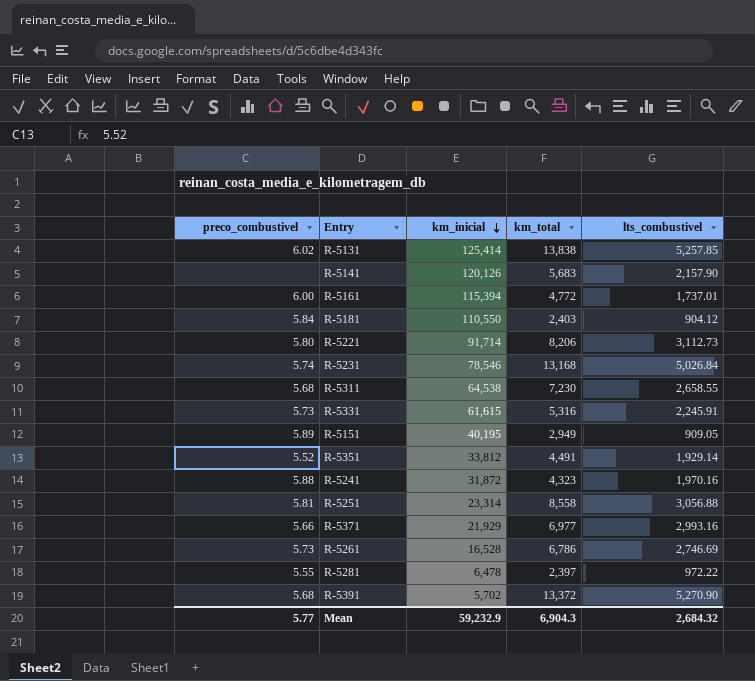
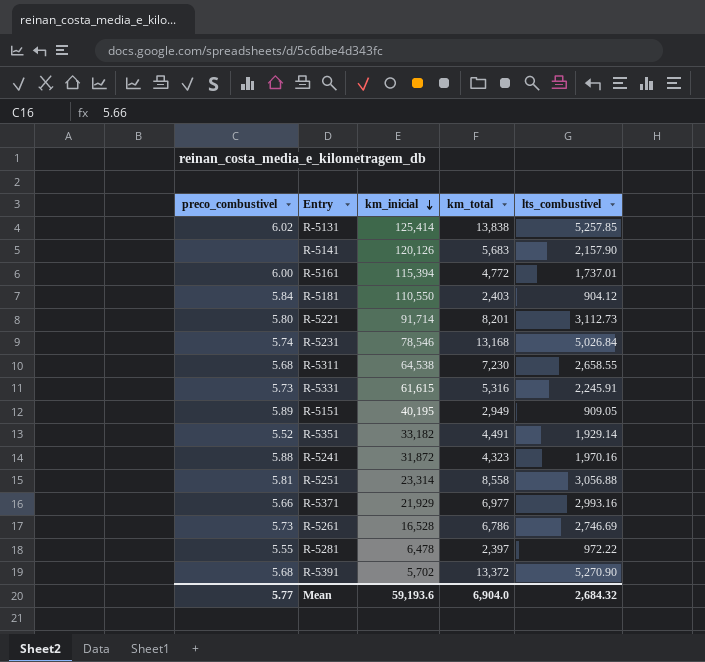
R-5221 | km_total: 8,206 -> 8,201
R-5351 | km_inicial: 33,812 -> 33,182
Mean | km_inicial: 59,232.9 -> 59,193.6
Mean | km_total: 6,904.3 -> 6,904.0

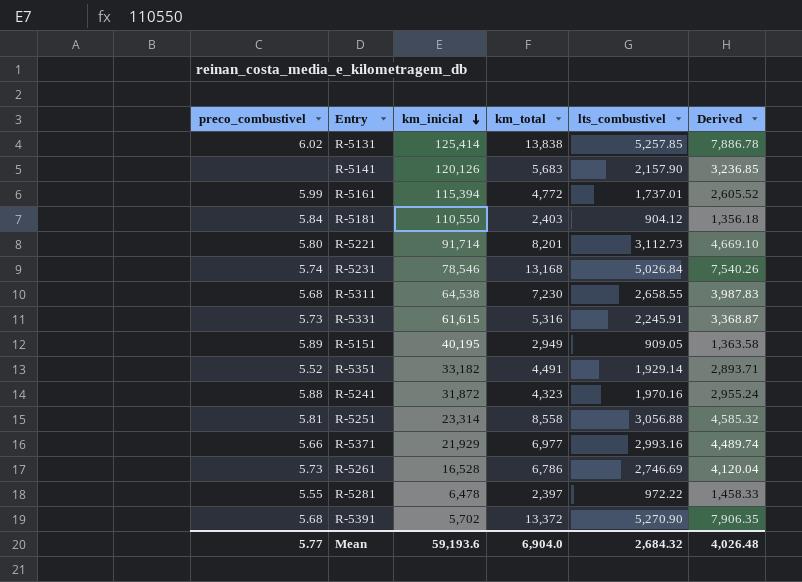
column Derived | formula: none -> [lts_combustivel] * 1.5
R-5161 | preco_combustivel: 6.00 -> 5.99

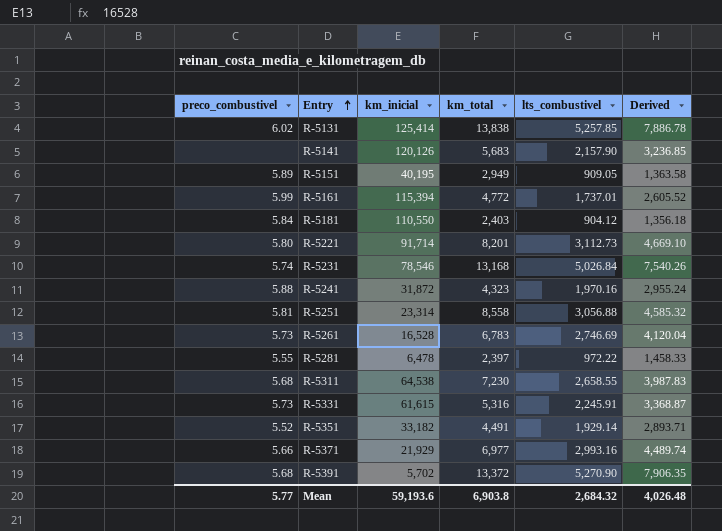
row order: km_inicial descending -> Entry ascending
R-5261 | km_total: 6,786 -> 6,783
Mean | km_total: 6,904.0 -> 6,903.8

